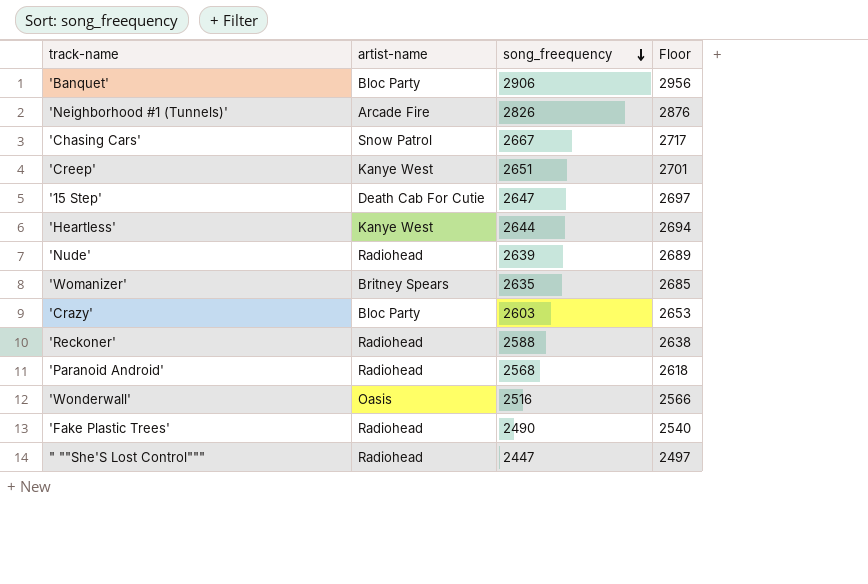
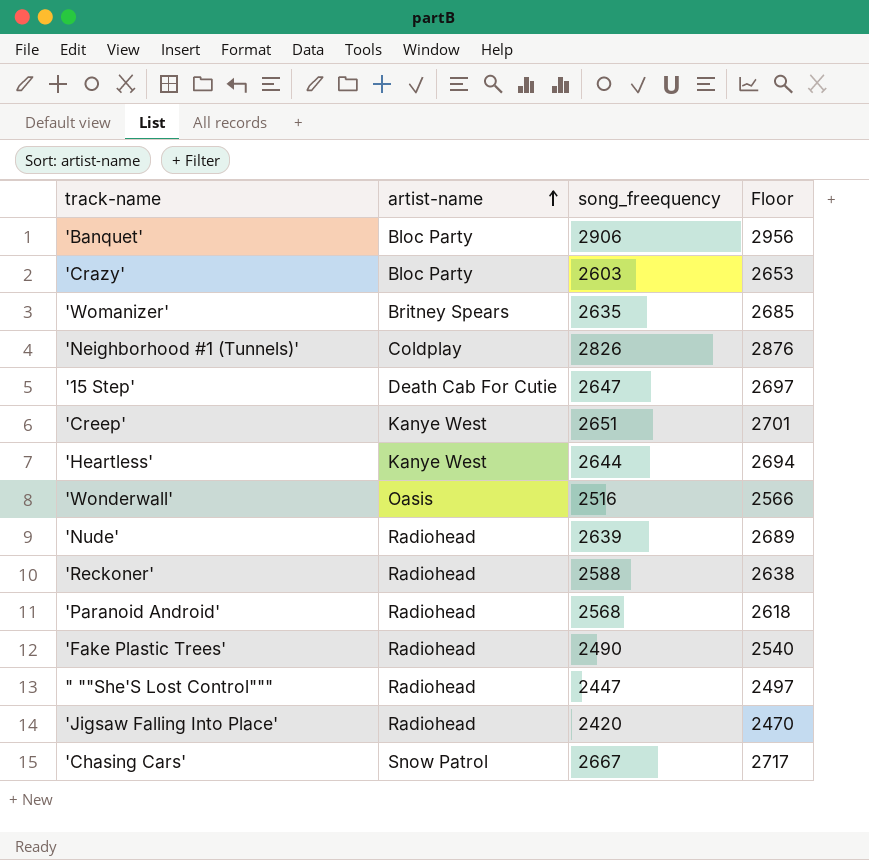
row order: song_freequency descending -> artist-name ascending
'Neighborhood #1 (Tunnels)' | artist-name: Arcade Fire -> Coldplay
row 'Jigsaw Falling Into Place': none -> Radiohead | 2420 | 2470

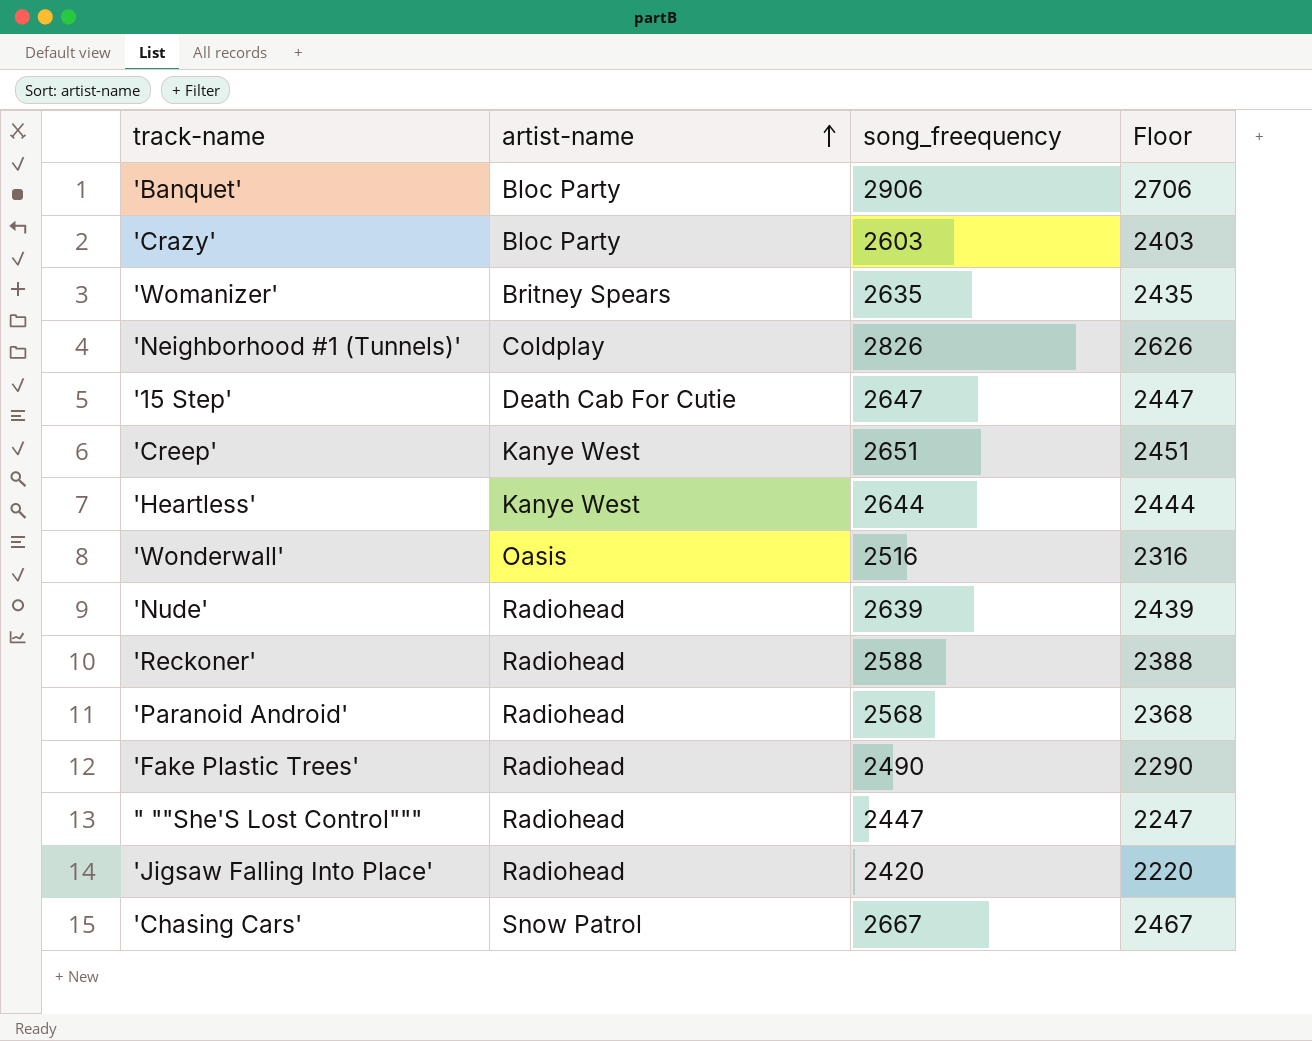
column Floor | formula: [song_freequency] + 50 -> [song_freequency] - 200

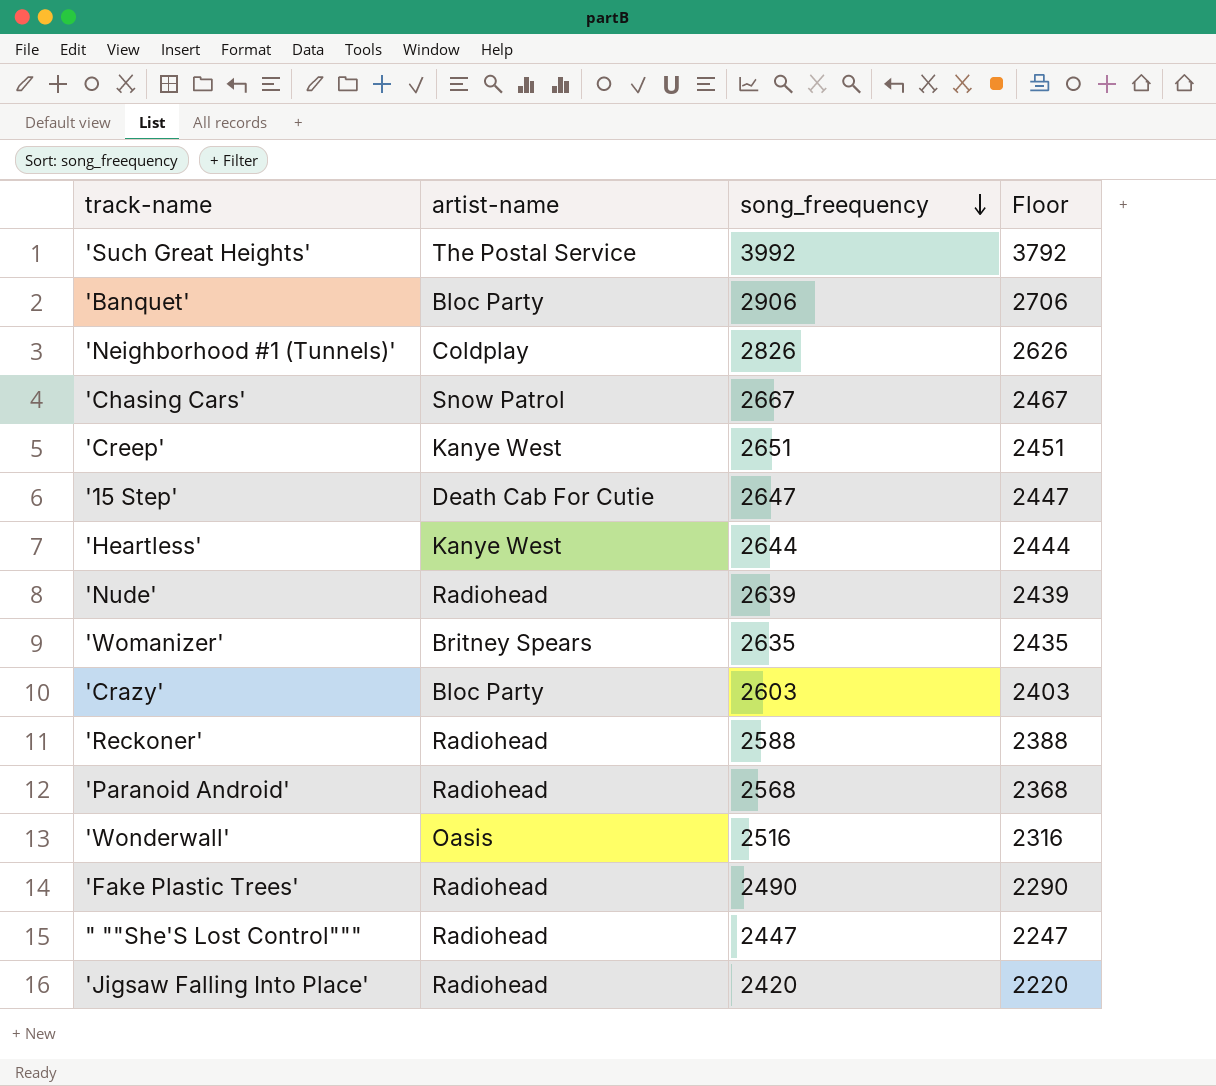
row order: artist-name ascending -> song_freequency descending
row 'Such Great Heights': none -> The Postal Service | 3992 | 3792

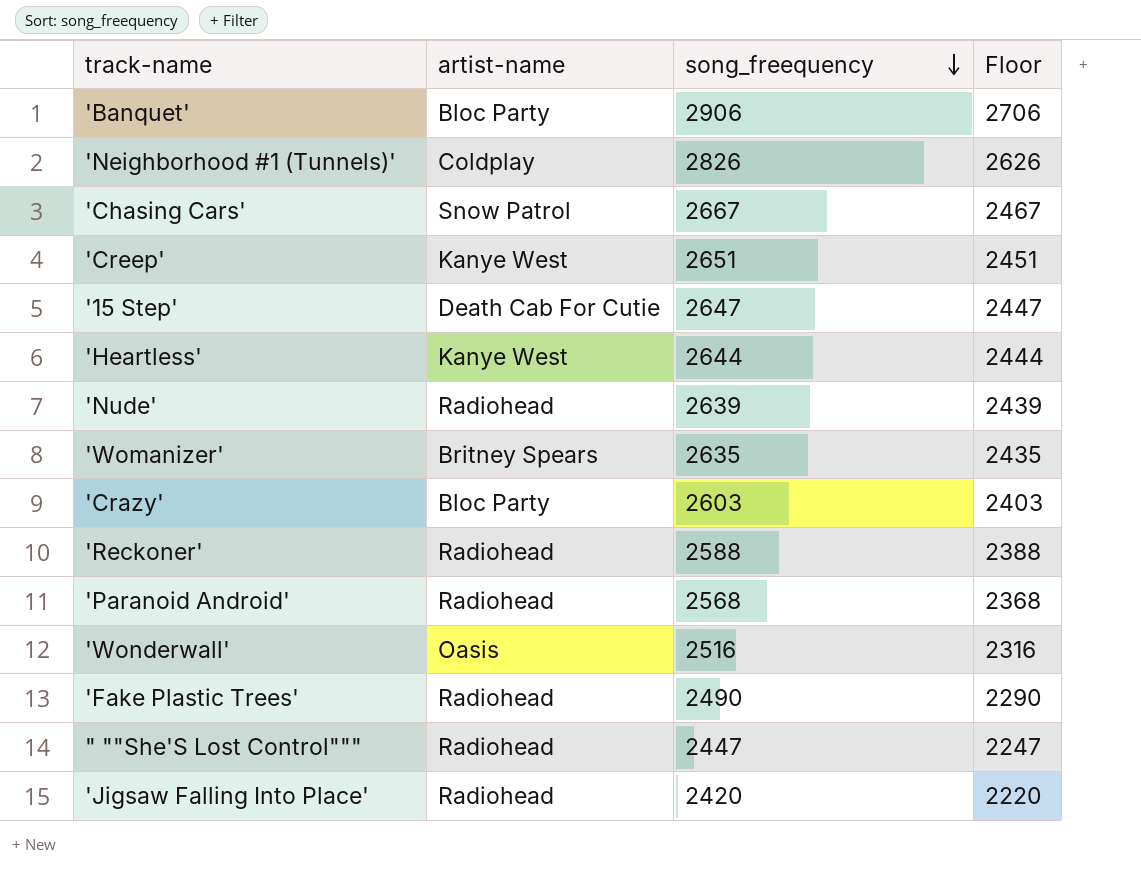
row 'Such Great Heights': The Postal Service | 3992 | 3792 -> none

